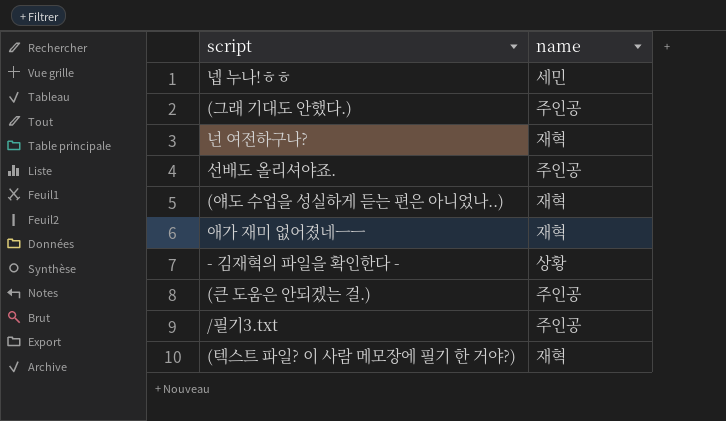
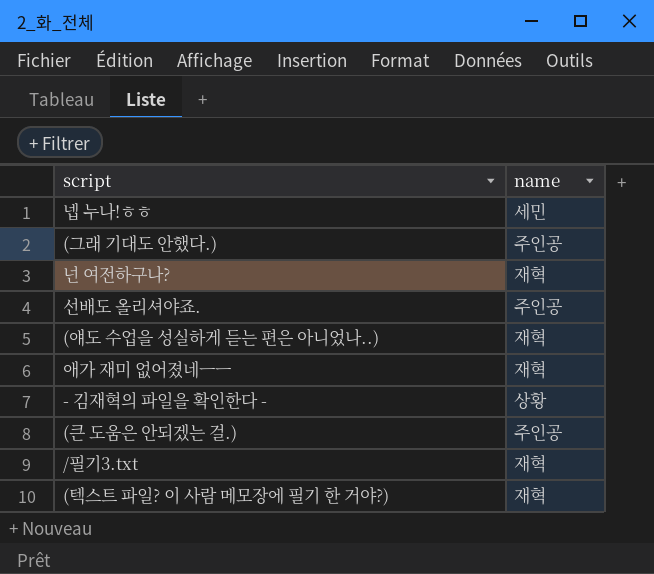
/필기3.txt | name: 주인공 -> 재혁

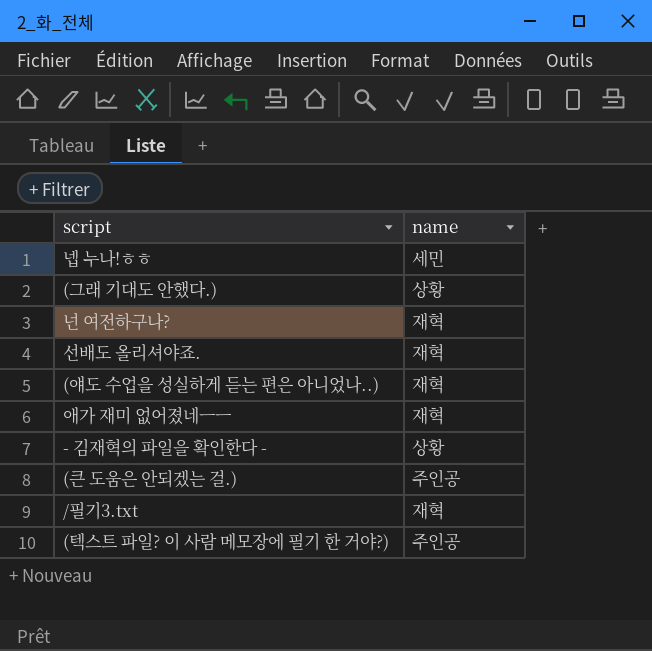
(그래 기대도 안했다.) | name: 주인공 -> 상황
선배도 올리셔야죠. | name: 주인공 -> 재혁
(텍스트 파일? 이 사람 메모장에 필기 한 거야?) | name: 재혁 -> 주인공

